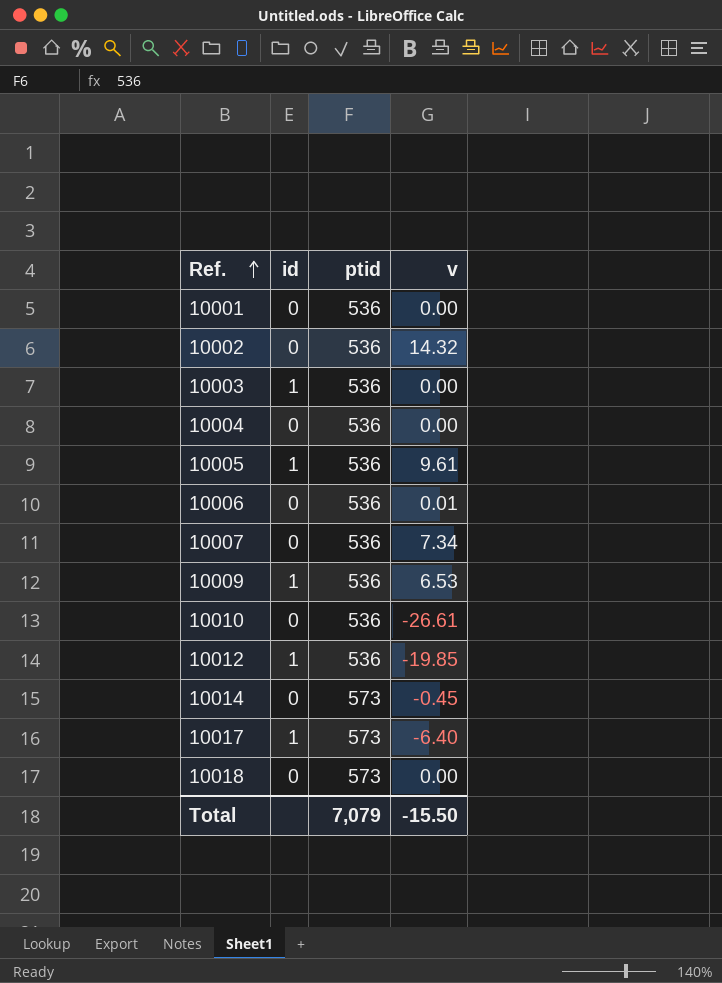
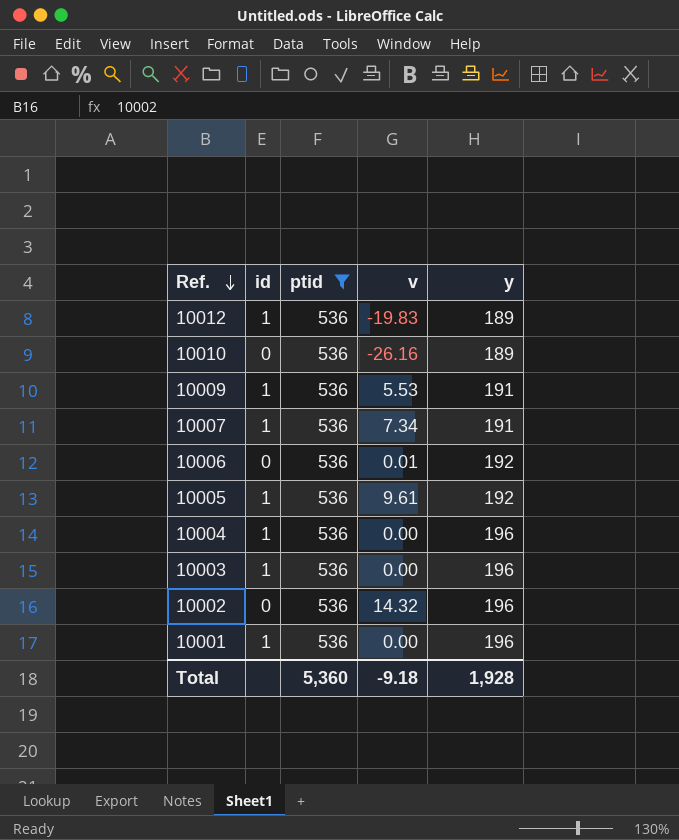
filter: none -> ptid = 536
row order: Ref. ascending -> Ref. descending
column y | position: none -> 5
10012 | v: -19.85 -> -19.83
10010 | v: -26.61 -> -26.16
10009 | v: 6.53 -> 5.53
10007 | id: 0 -> 1
10004 | id: 0 -> 1
10001 | id: 0 -> 1
Total | ptid: 7,079 -> 5,360
Total | v: -15.50 -> -9.18

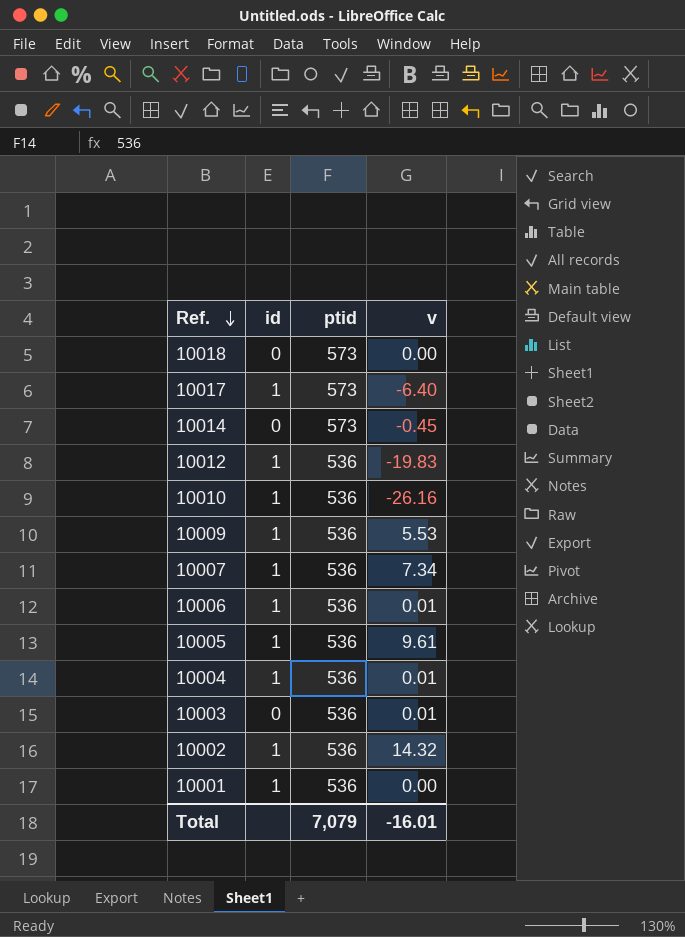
filter: ptid = 536 -> none
column y | position: 5 -> none
10010 | id: 0 -> 1
10006 | id: 0 -> 1
10004 | v: 0.00 -> 0.01
10003 | id: 1 -> 0
10003 | v: 0.00 -> 0.01
10002 | id: 0 -> 1
Total | ptid: 5,360 -> 7,079
Total | v: -9.18 -> -16.01

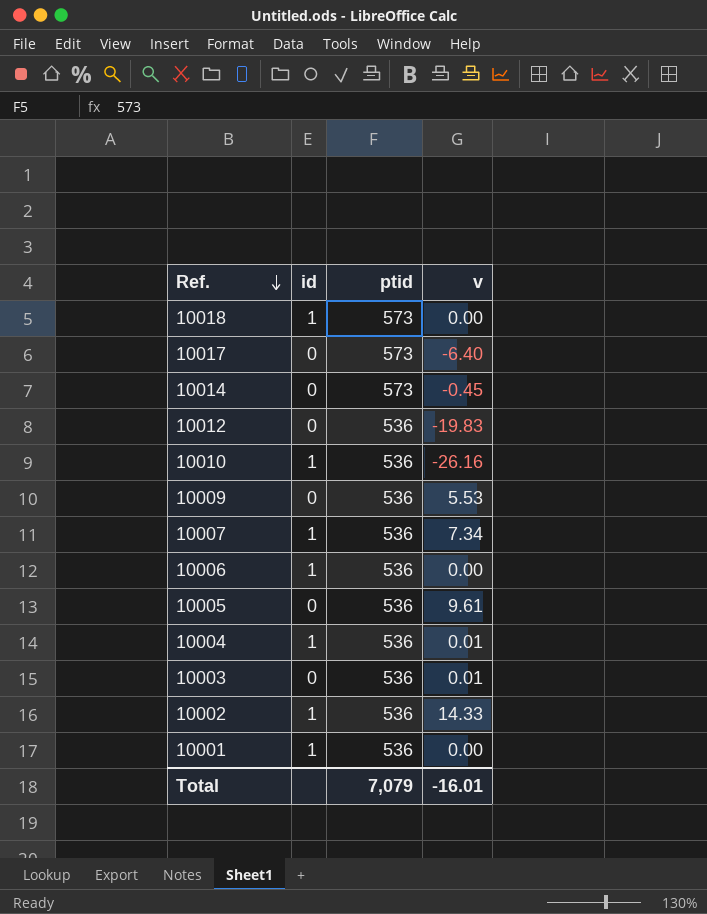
10018 | id: 0 -> 1
10017 | id: 1 -> 0
10012 | id: 1 -> 0
10009 | id: 1 -> 0
10006 | v: 0.01 -> 0.00
10005 | id: 1 -> 0
10002 | v: 14.32 -> 14.33

